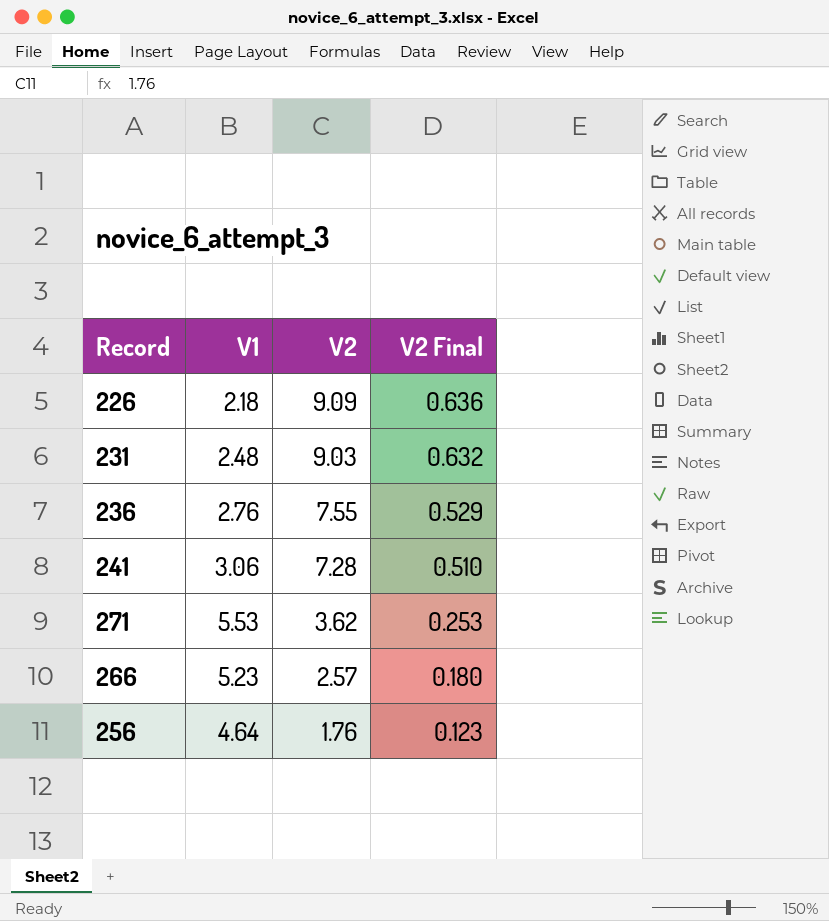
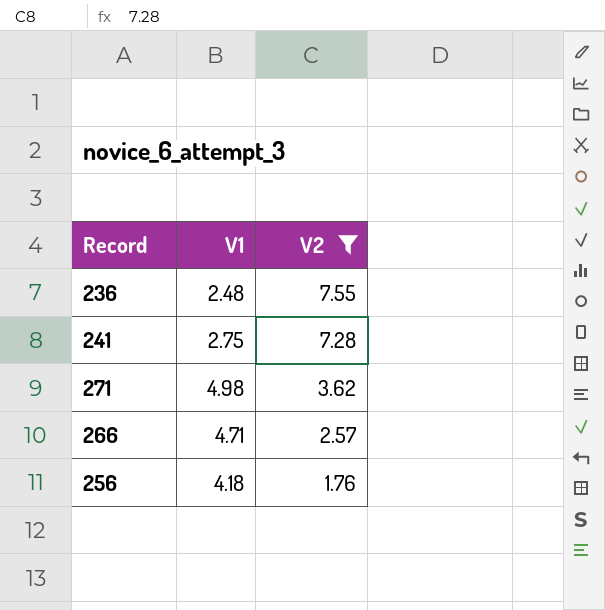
filter: none -> V2 <= 7.55
column V2 Final | formula: [V2] * 0.07 -> none
236 | V1: 2.76 -> 2.48
241 | V1: 3.06 -> 2.75
271 | V1: 5.53 -> 4.98
266 | V1: 5.23 -> 4.71
256 | V1: 4.64 -> 4.18

